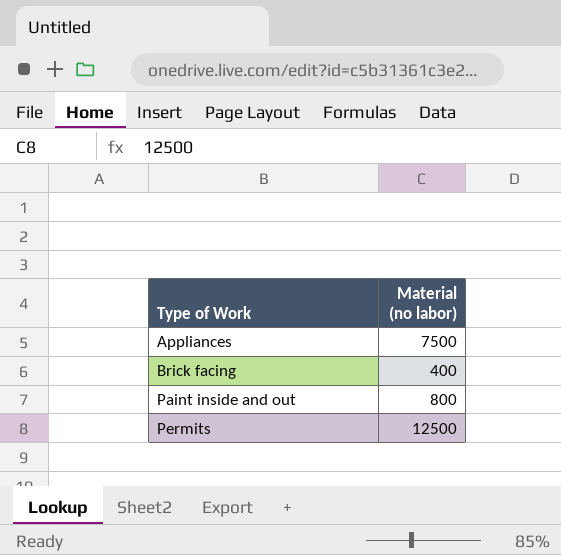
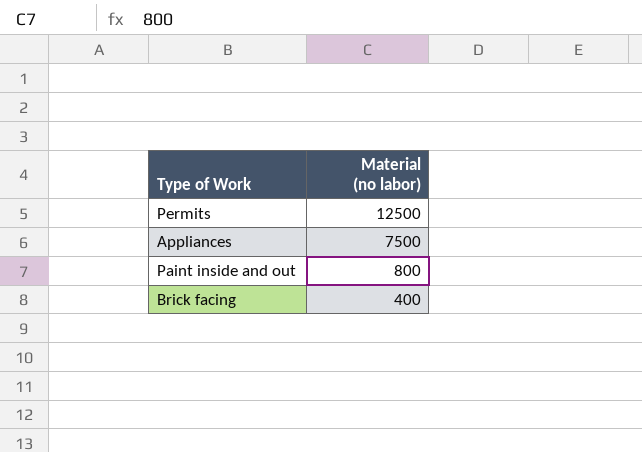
row order: Type of Work ascending -> Material (no labor) descending

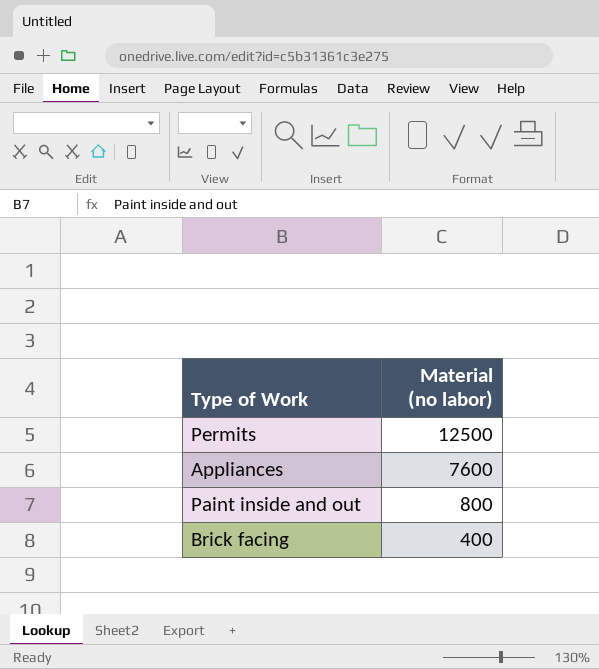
Appliances | Material (no labor): 7500 -> 7600

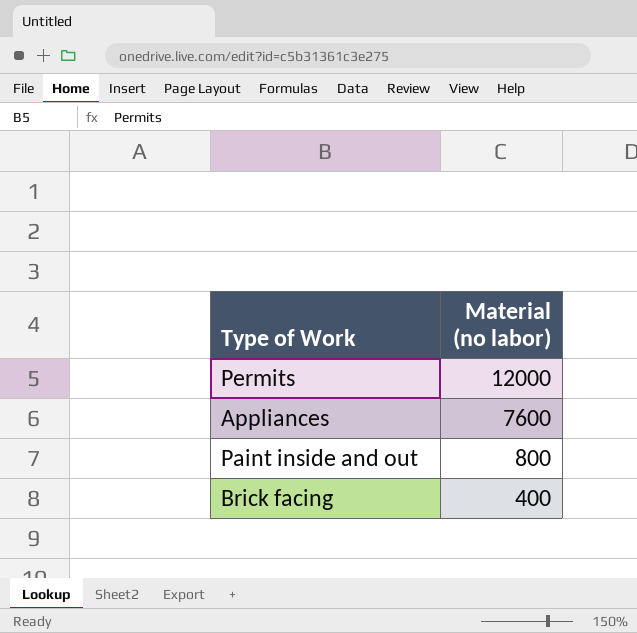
Permits | Material (no labor): 12500 -> 12000

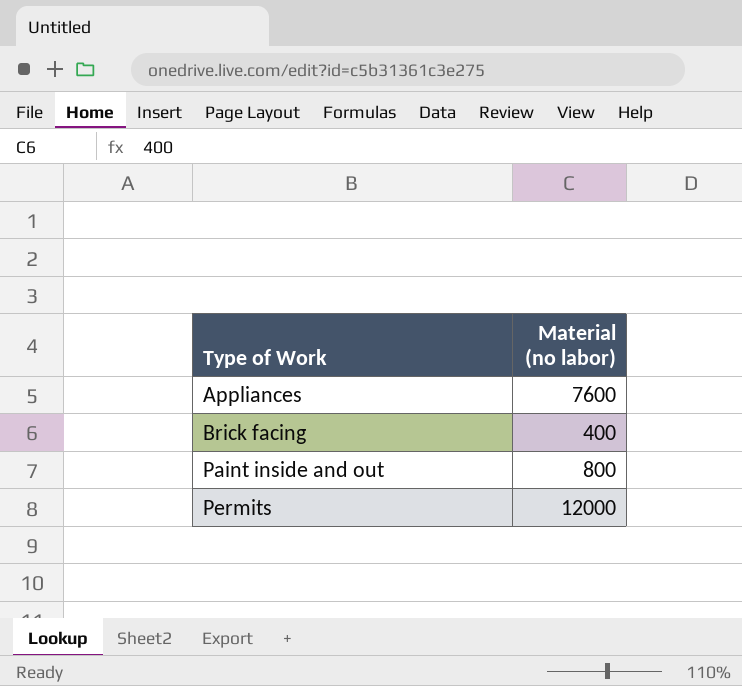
row order: Material (no labor) descending -> Type of Work ascending

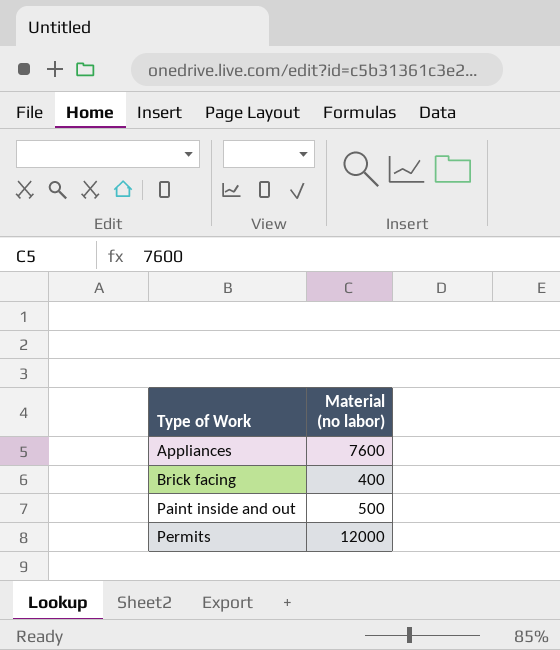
Paint inside and out | Material (no labor): 800 -> 500

